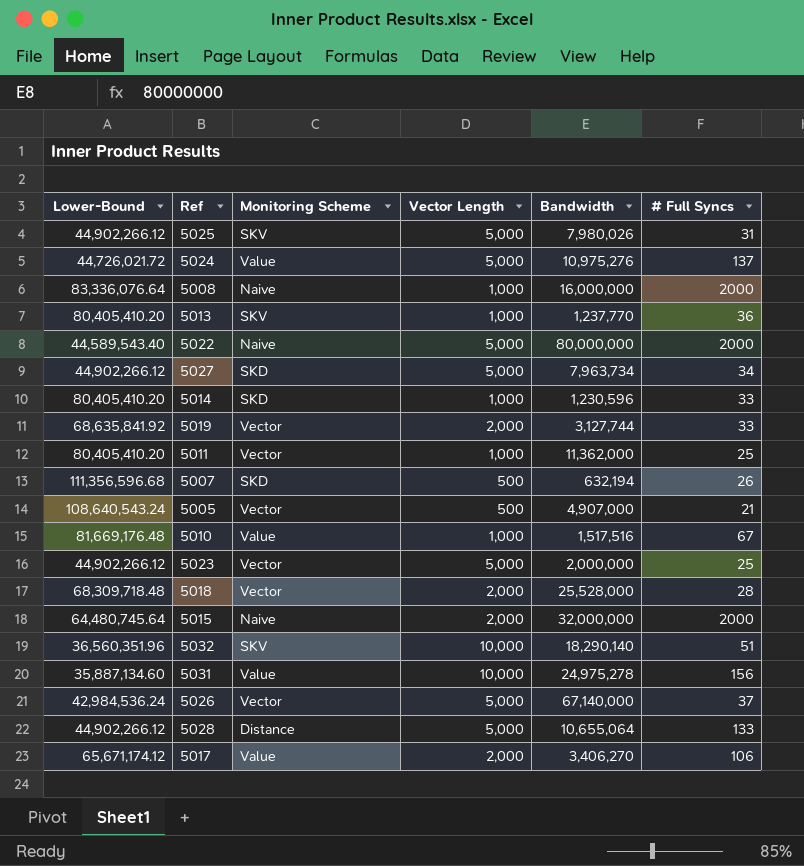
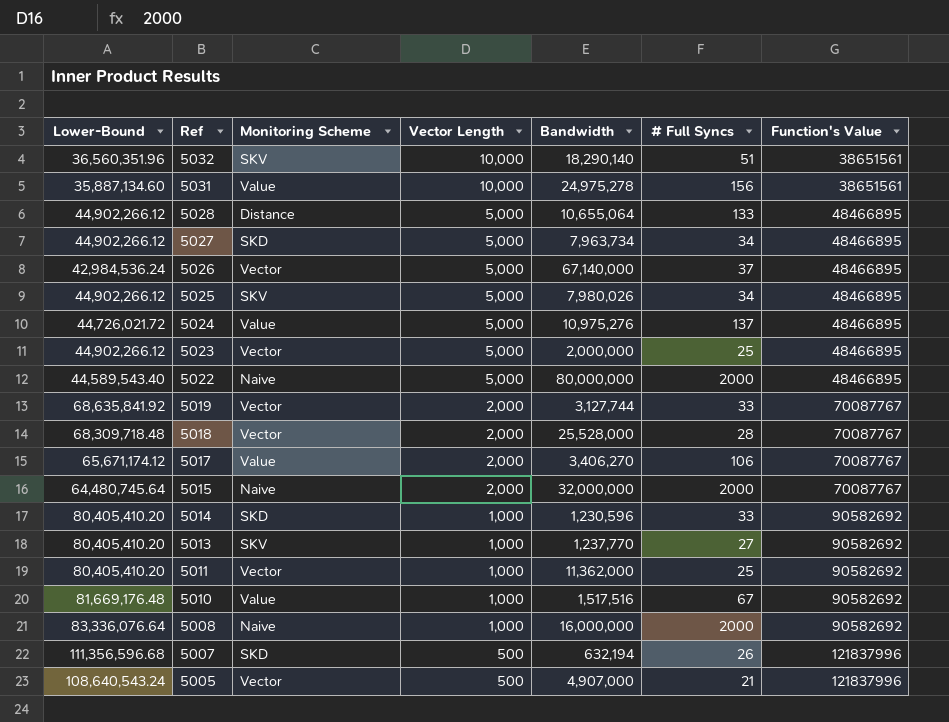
row order: none -> Ref descending
column Function's Value | position: none -> 7
5025 | # Full Syncs: 31 -> 34
5013 | # Full Syncs: 36 -> 27

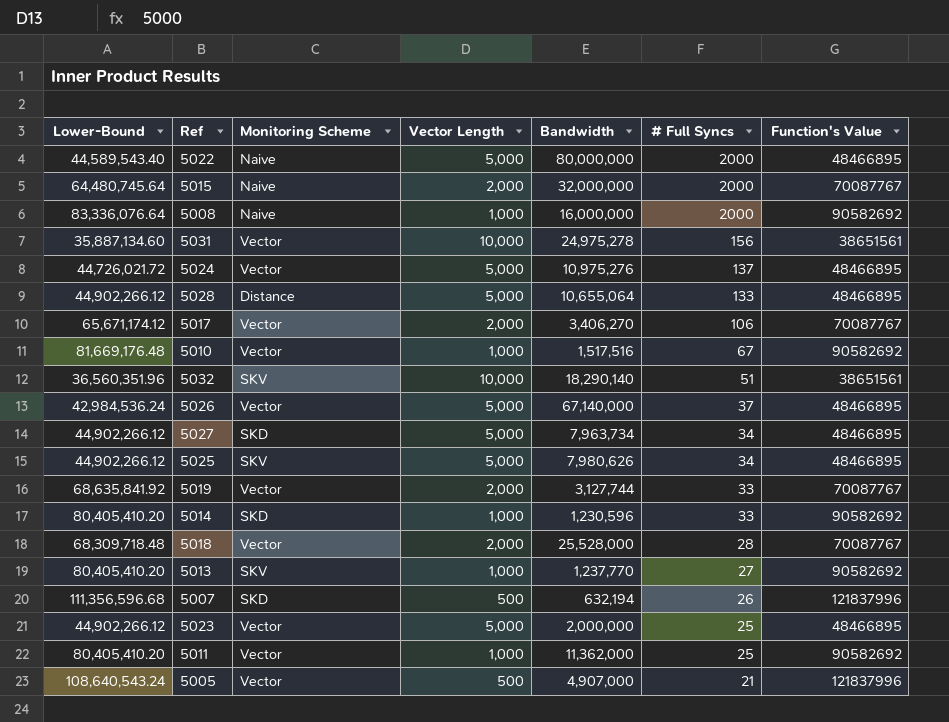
row order: Ref descending -> # Full Syncs descending
5031 | Monitoring Scheme: Value -> Vector
5024 | Monitoring Scheme: Value -> Vector
5017 | Monitoring Scheme: Value -> Vector
5010 | Monitoring Scheme: Value -> Vector
5025 | Bandwidth: 7,980,026 -> 7,980,626

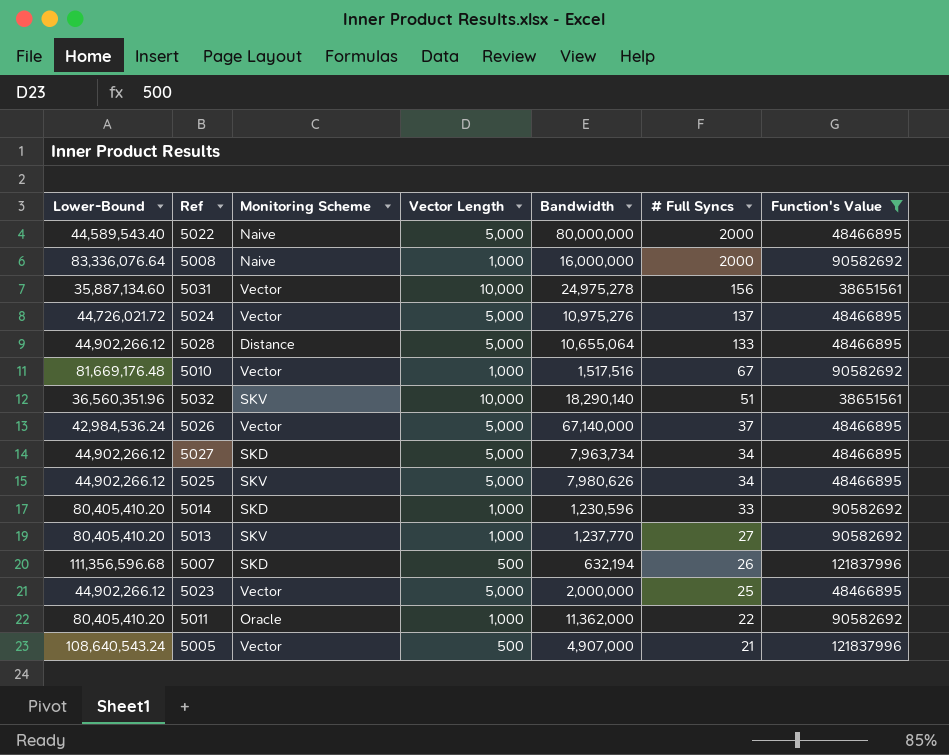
filter: none -> Function's Value != 70087767
5011 | Monitoring Scheme: Vector -> Oracle
5011 | # Full Syncs: 25 -> 22

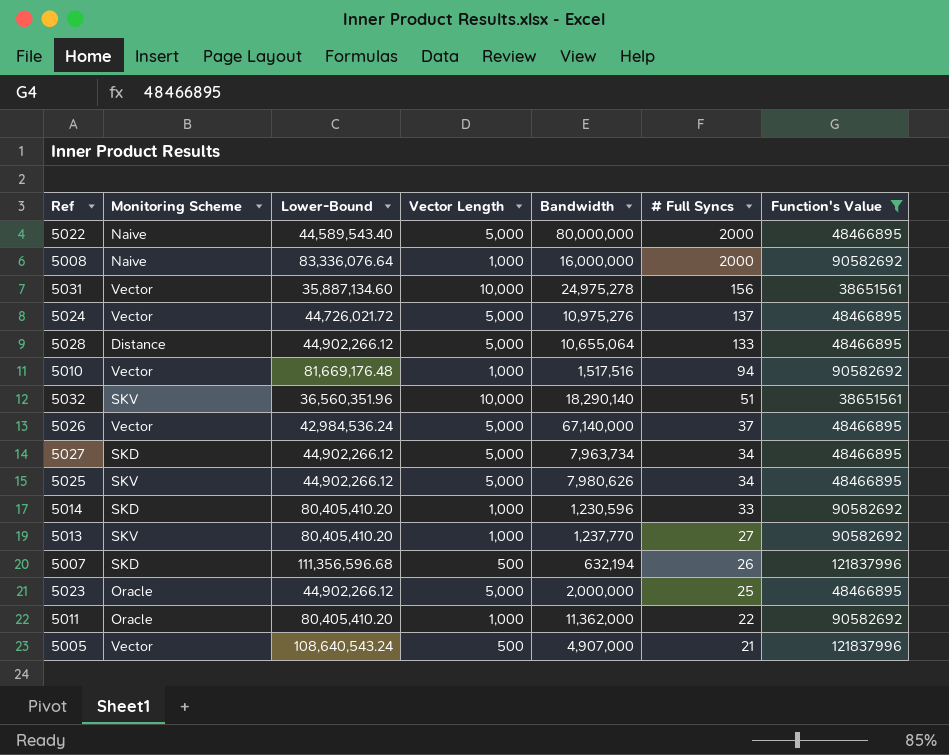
column Lower-Bound | position: 1 -> 3
5010 | # Full Syncs: 67 -> 94
5023 | Monitoring Scheme: Vector -> Oracle

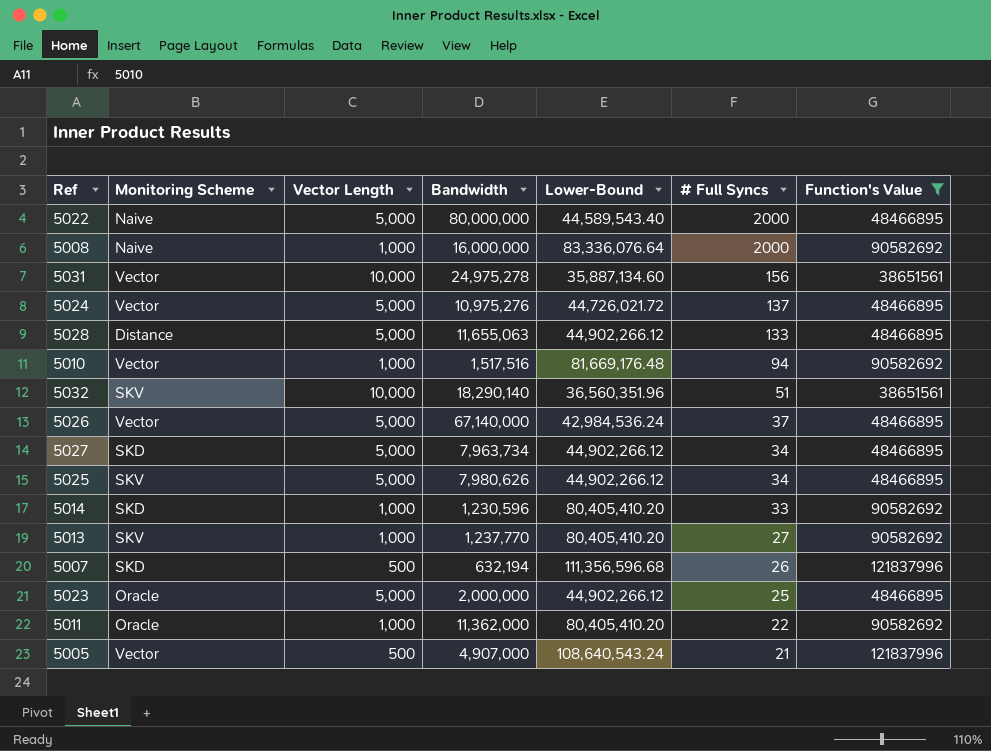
column Lower-Bound | position: 3 -> 5
5028 | Bandwidth: 10,655,064 -> 11,655,063

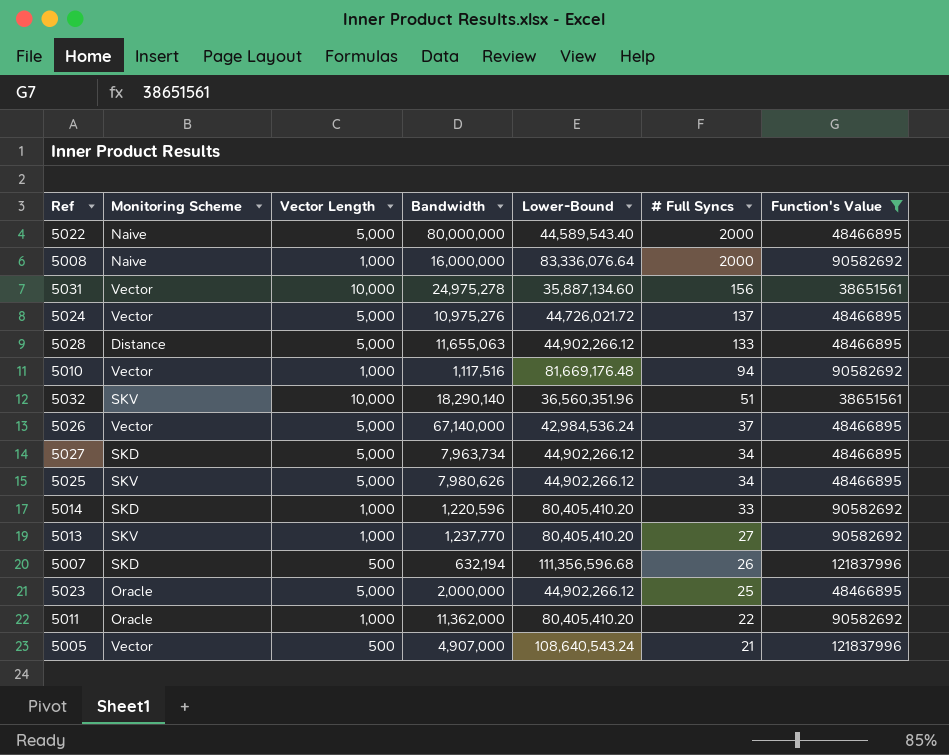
5010 | Bandwidth: 1,517,516 -> 1,117,516
5014 | Bandwidth: 1,230,596 -> 1,220,596

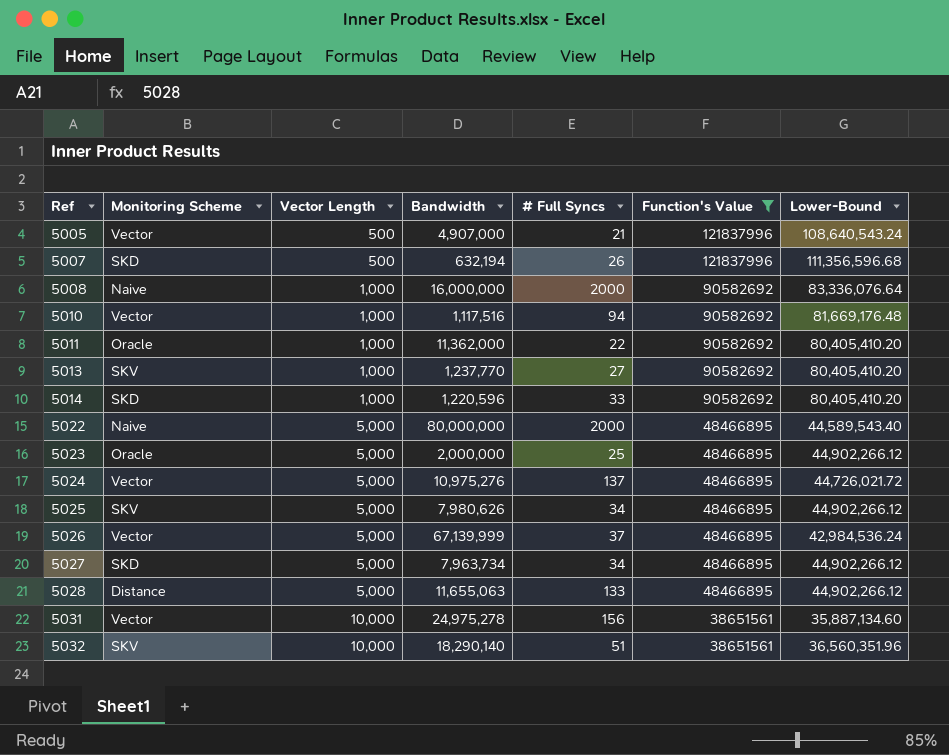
row order: # Full Syncs descending -> Ref ascending
column Lower-Bound | position: 5 -> 7
5026 | Bandwidth: 67,140,000 -> 67,139,999

